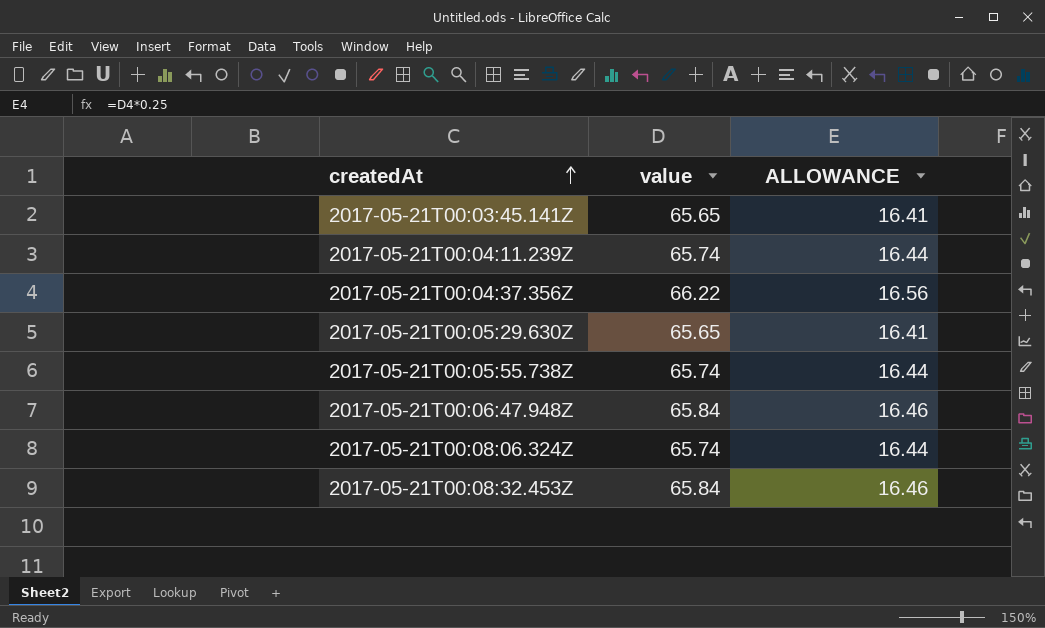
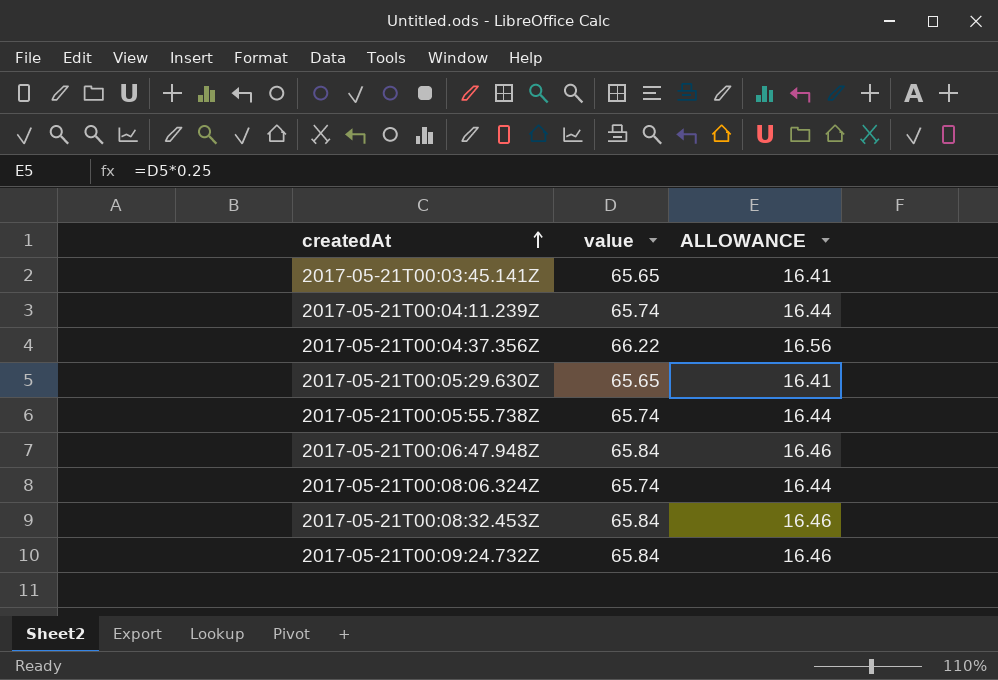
row 2017-05-21T00:09:24.732Z: none -> 65.84 | 16.46

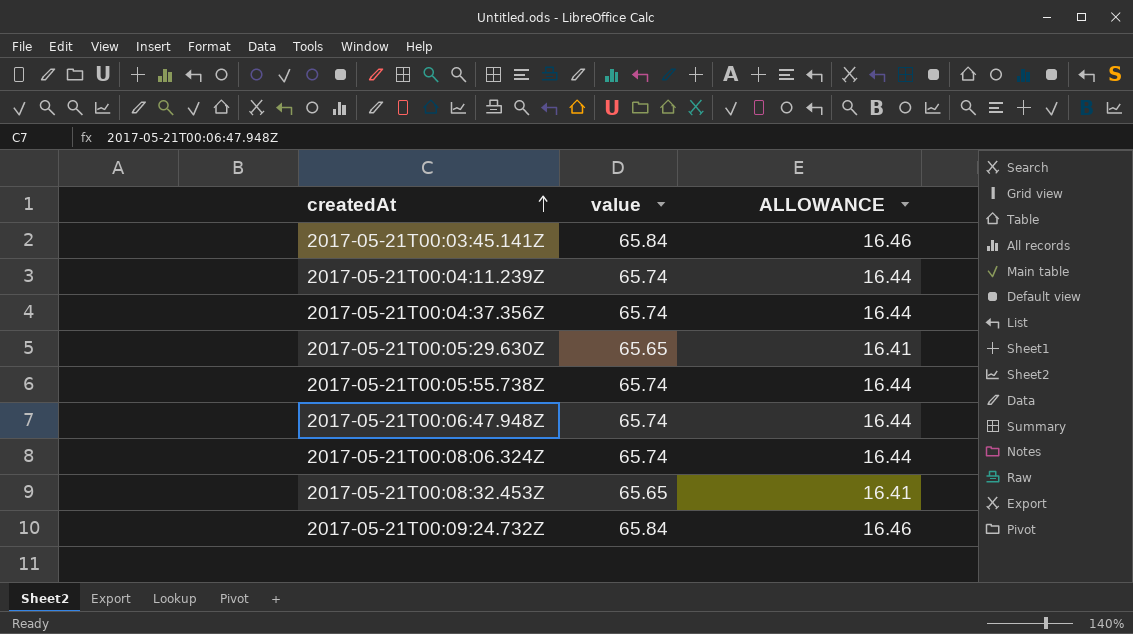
2017-05-21T00:03:45.141Z | value: 65.65 -> 65.84
2017-05-21T00:03:45.141Z | ALLOWANCE: 16.41 -> 16.46
2017-05-21T00:04:37.356Z | value: 66.22 -> 65.74
2017-05-21T00:04:37.356Z | ALLOWANCE: 16.56 -> 16.44
2017-05-21T00:06:47.948Z | value: 65.84 -> 65.74
2017-05-21T00:06:47.948Z | ALLOWANCE: 16.46 -> 16.44
2017-05-21T00:08:32.453Z | value: 65.84 -> 65.65
2017-05-21T00:08:32.453Z | ALLOWANCE: 16.46 -> 16.41

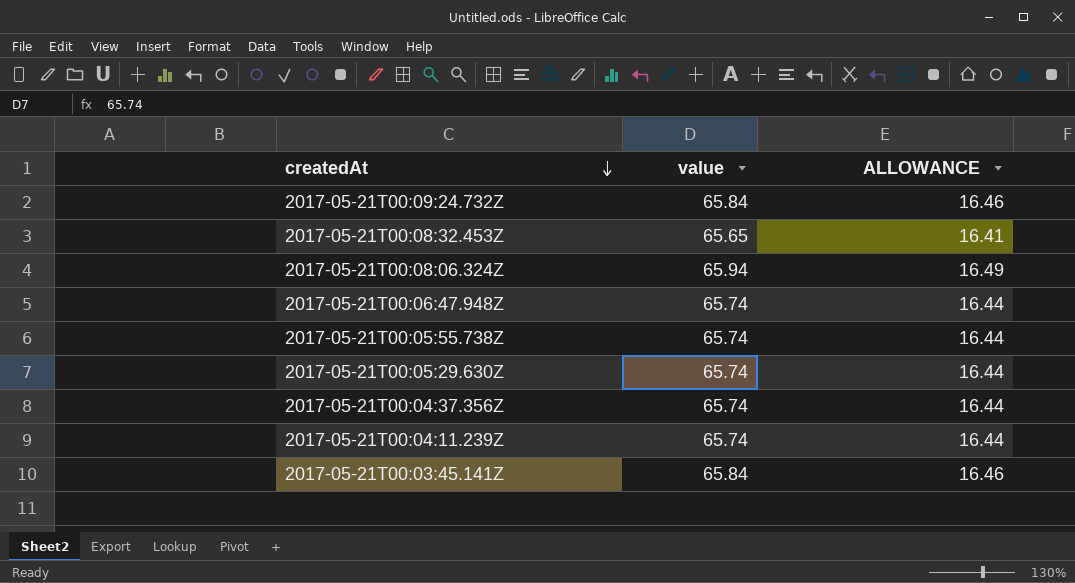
row order: createdAt ascending -> createdAt descending
2017-05-21T00:08:06.324Z | value: 65.74 -> 65.94
2017-05-21T00:08:06.324Z | ALLOWANCE: 16.44 -> 16.49
2017-05-21T00:05:29.630Z | value: 65.65 -> 65.74
2017-05-21T00:05:29.630Z | ALLOWANCE: 16.41 -> 16.44

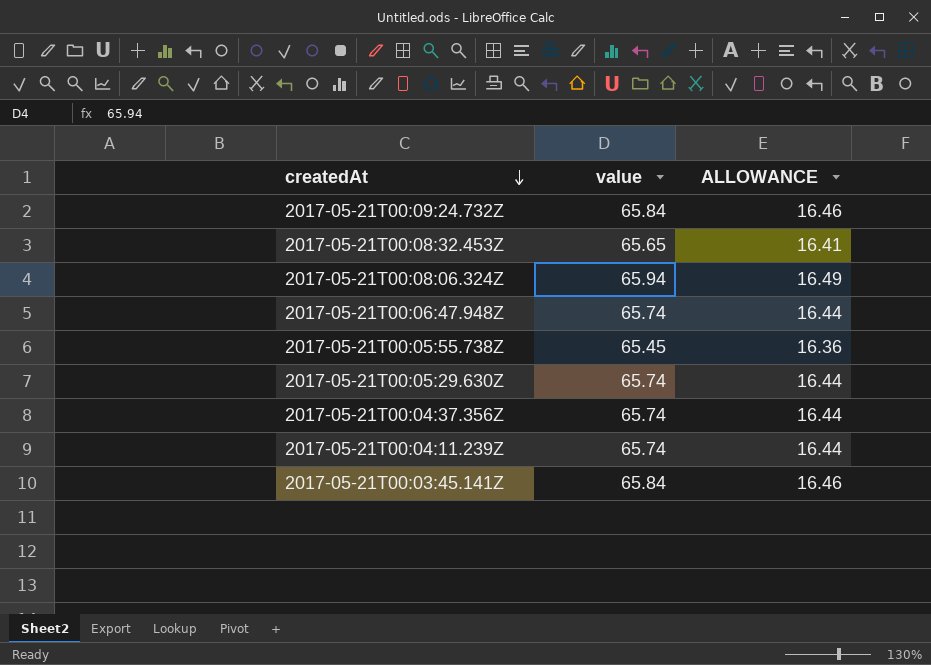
2017-05-21T00:05:55.738Z | value: 65.74 -> 65.45
2017-05-21T00:05:55.738Z | ALLOWANCE: 16.44 -> 16.36

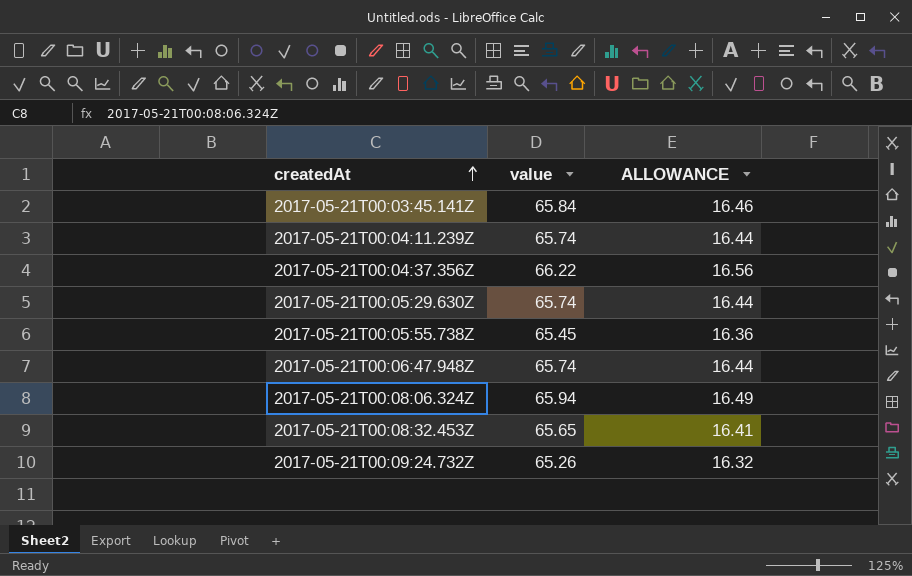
row order: createdAt descending -> createdAt ascending
2017-05-21T00:04:37.356Z | value: 65.74 -> 66.22
2017-05-21T00:04:37.356Z | ALLOWANCE: 16.44 -> 16.56
2017-05-21T00:09:24.732Z | value: 65.84 -> 65.26
2017-05-21T00:09:24.732Z | ALLOWANCE: 16.46 -> 16.32

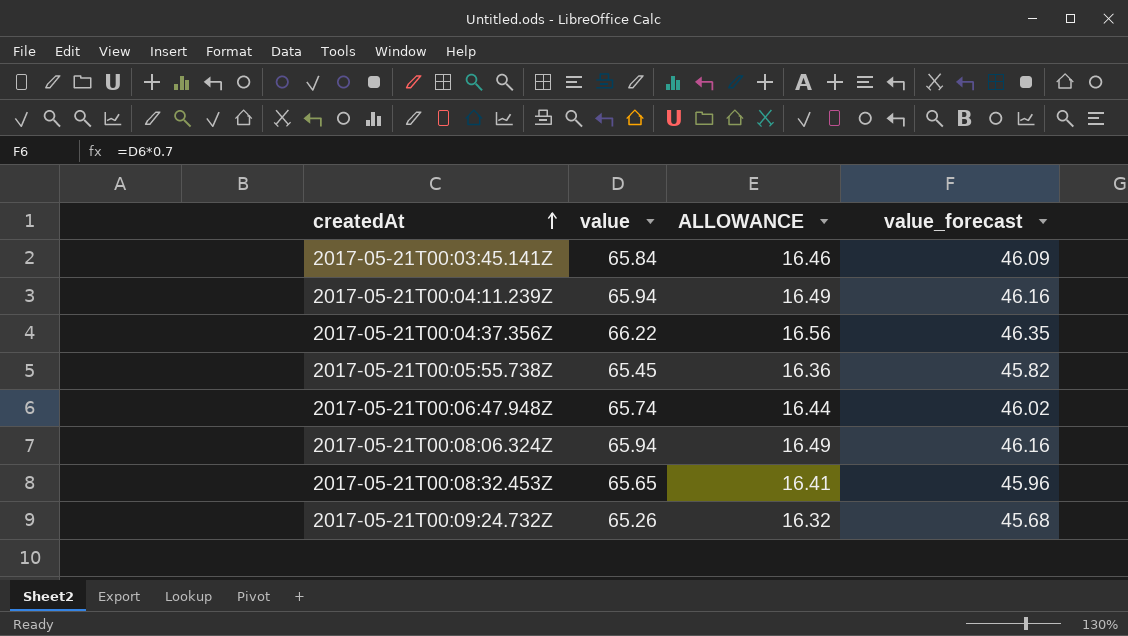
column value_forecast | formula: none -> [value] * 0.7
row 2017-05-21T00:05:29.630Z: 65.74 | 16.44 -> none
2017-05-21T00:04:11.239Z | value: 65.74 -> 65.94
2017-05-21T00:04:11.239Z | ALLOWANCE: 16.44 -> 16.49

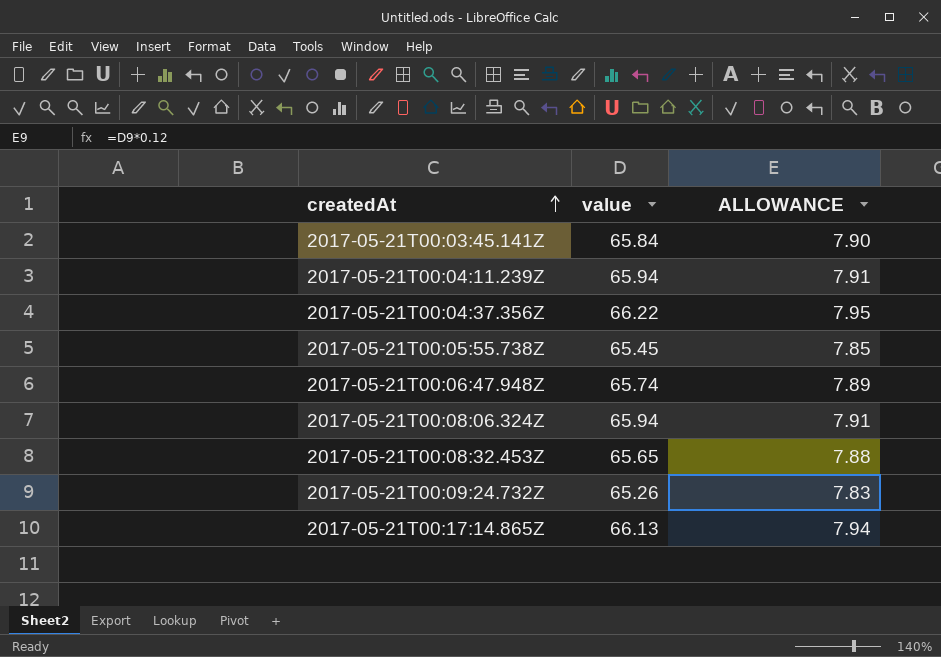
column value_forecast | formula: [value] * 0.7 -> none
column ALLOWANCE | formula: [value] * 0.25 -> [value] * 0.12
row 2017-05-21T00:17:14.865Z: none -> 66.13 | 7.94

